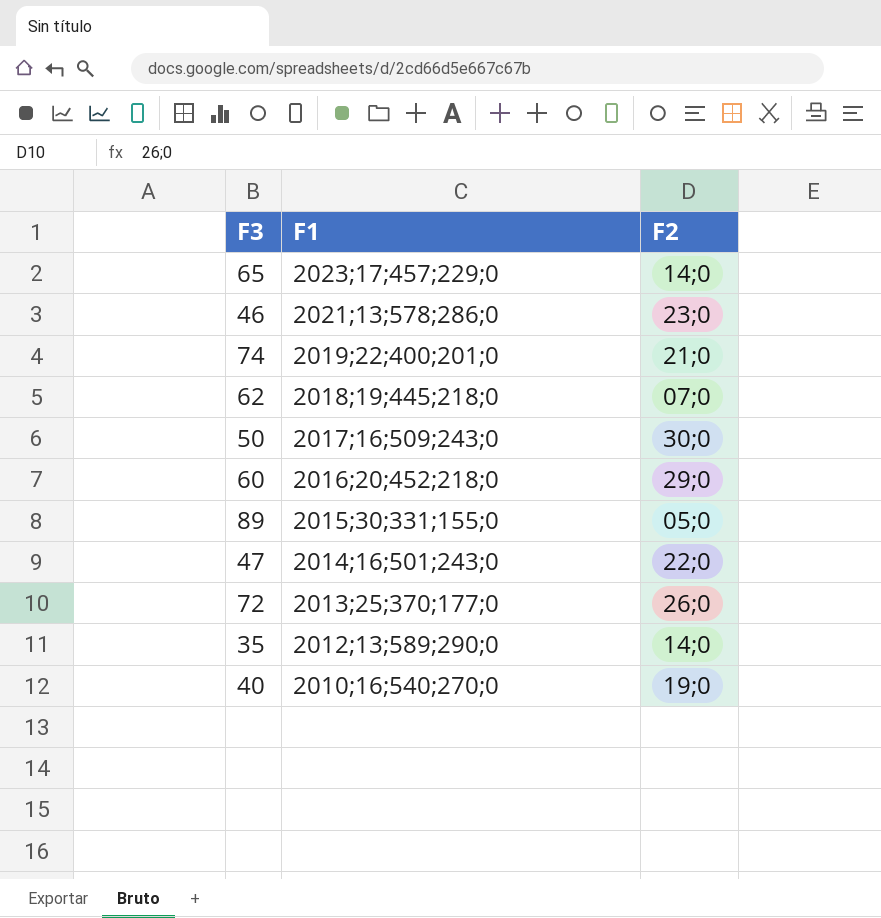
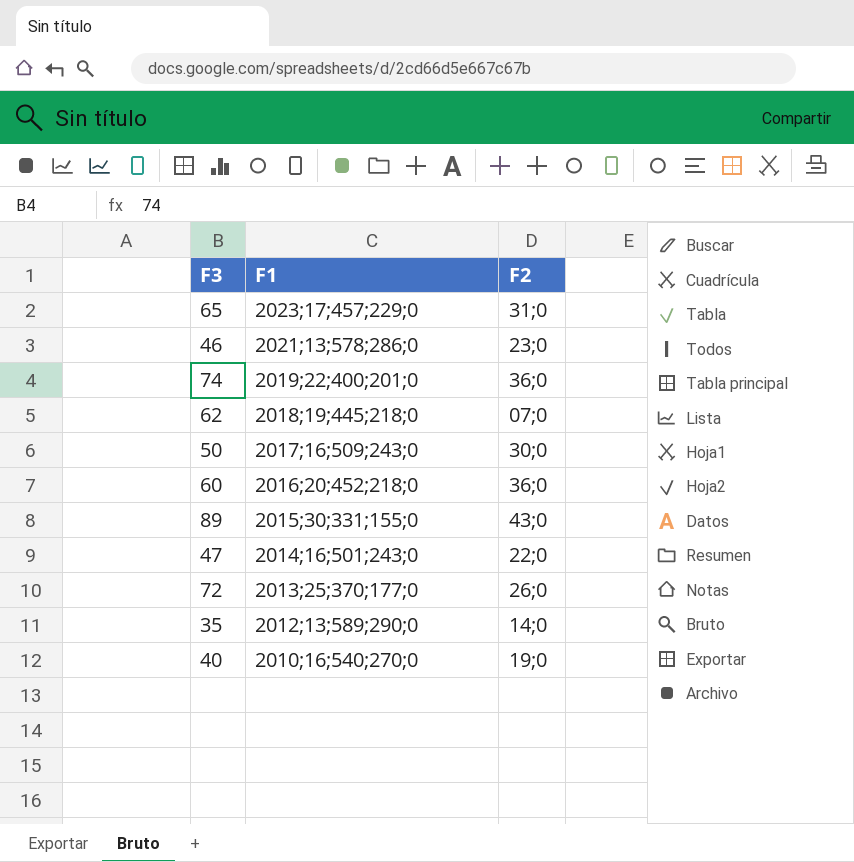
65 | F2: 14;0 -> 31;0
74 | F2: 21;0 -> 36;0
60 | F2: 29;0 -> 36;0
89 | F2: 05;0 -> 43;0

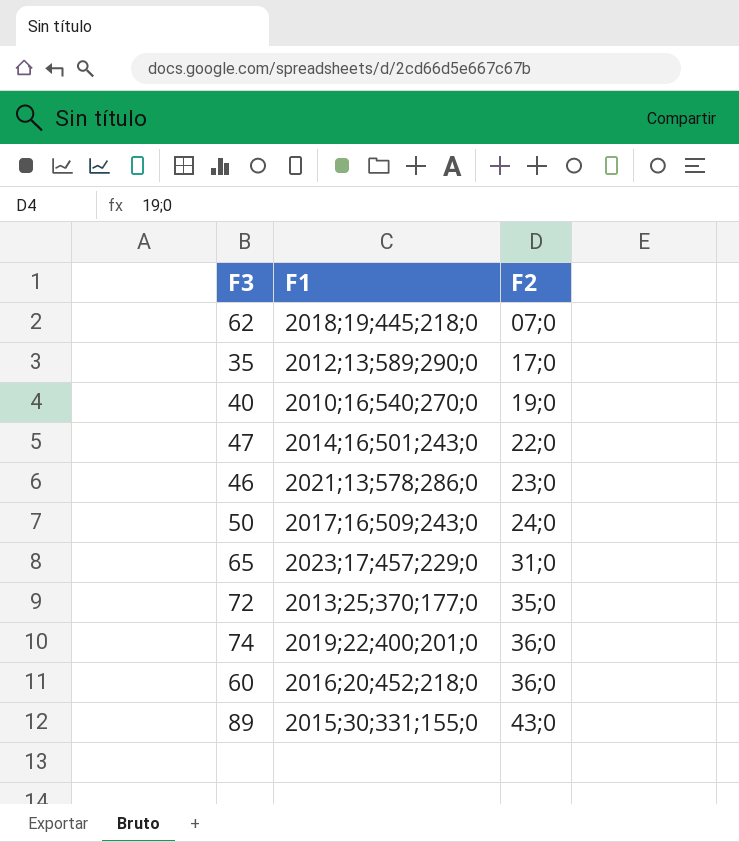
row order: F1 descending -> F2 ascending
35 | F2: 14;0 -> 17;0
50 | F2: 30;0 -> 24;0
72 | F2: 26;0 -> 35;0

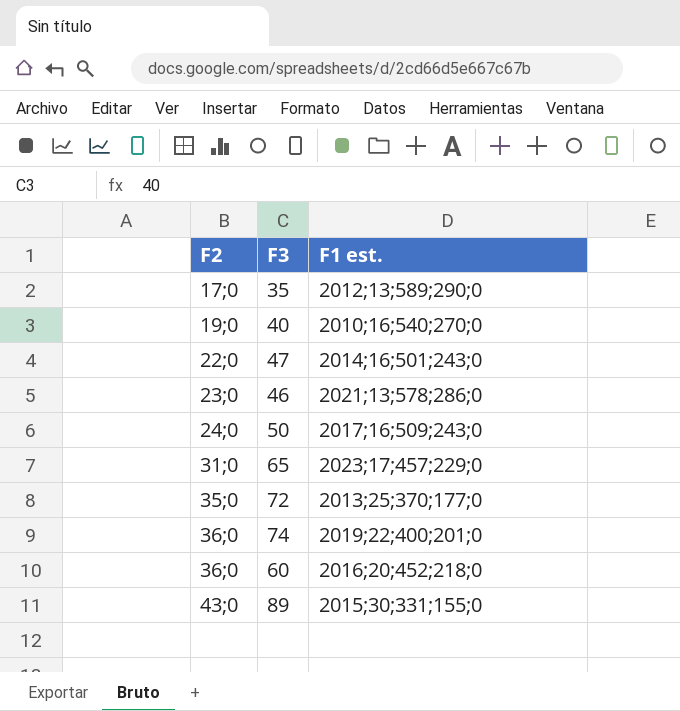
column F2 | position: 3 -> 1
column name: F1 -> F1 est.
row 62: 2018;19;445;218;0 | 07;0 -> none

